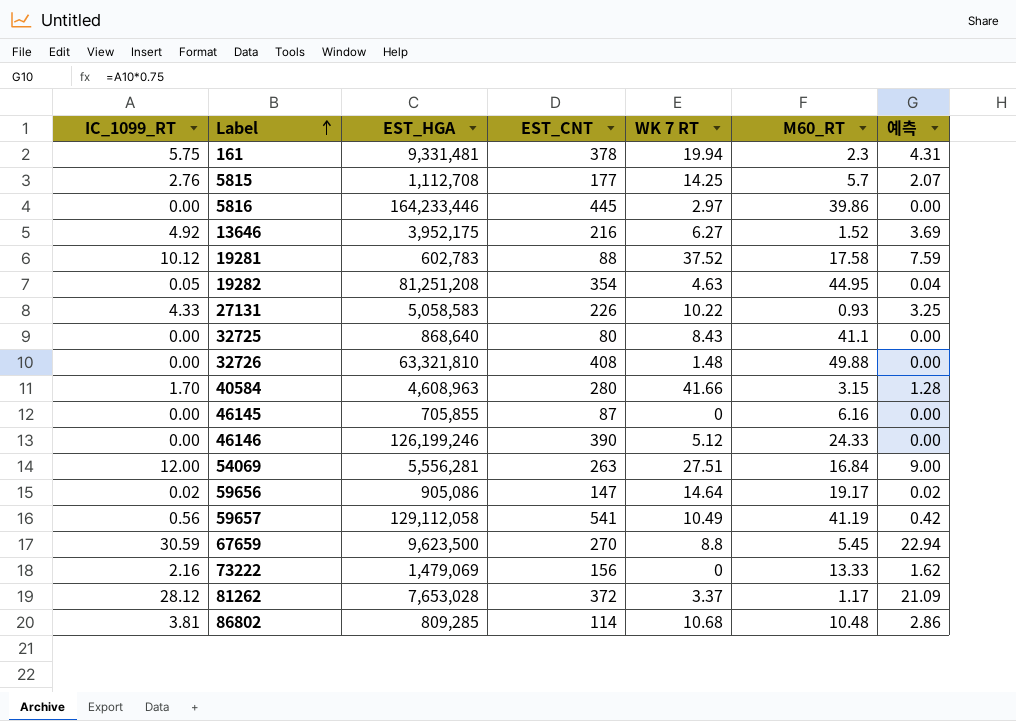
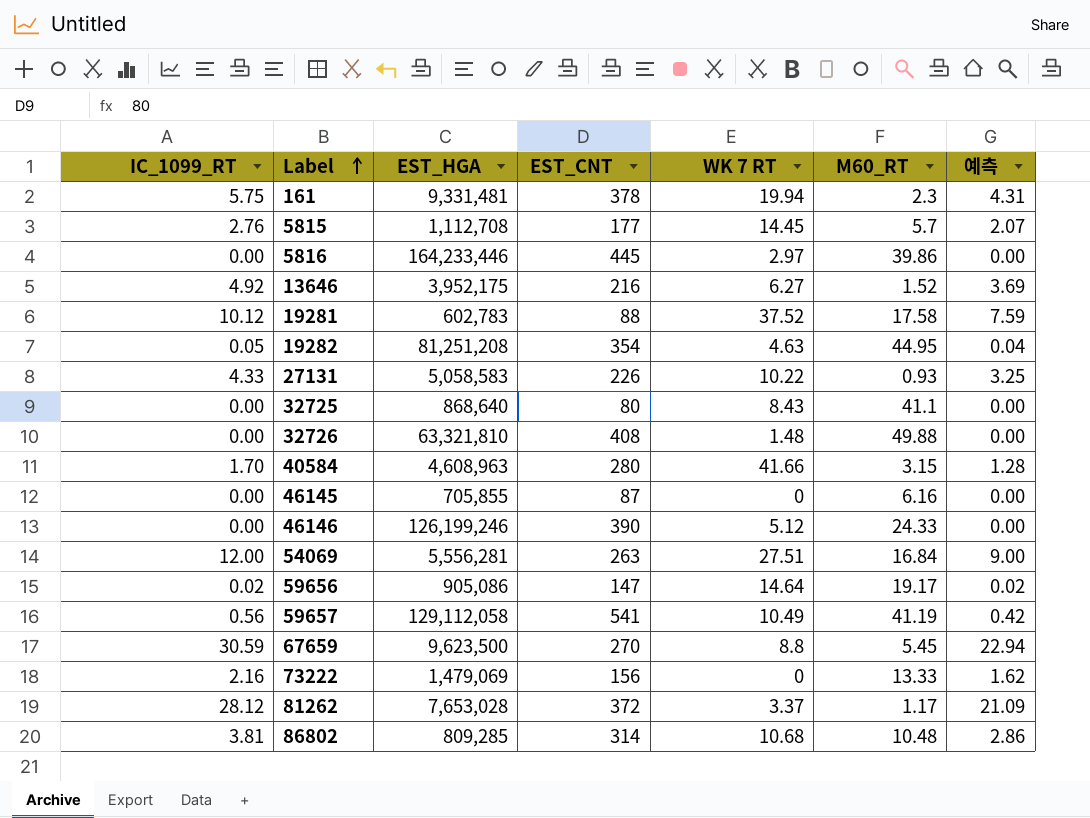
5815 | WK 7 RT: 14.25 -> 14.45
86802 | EST_CNT: 114 -> 314

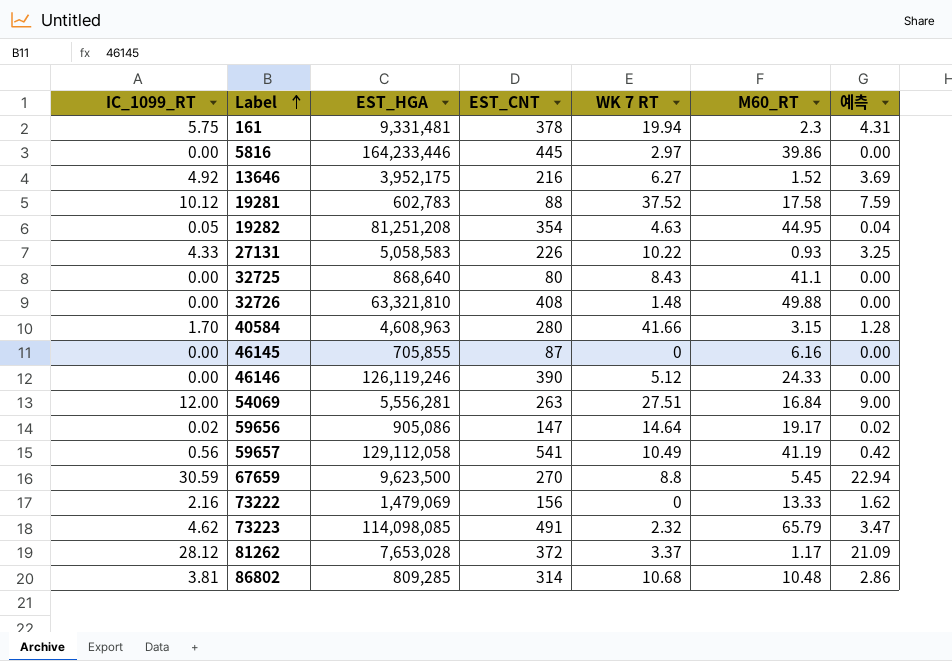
row 5815: 2.76 | 1,112,708 | 177 | 14.45 | 5.7 | 2.07 -> none
46146 | EST_HGA: 126,199,246 -> 126,119,246
row 73223: none -> 4.62 | 114,098,085 | 491 | 2.32 | 65.79 | 3.47

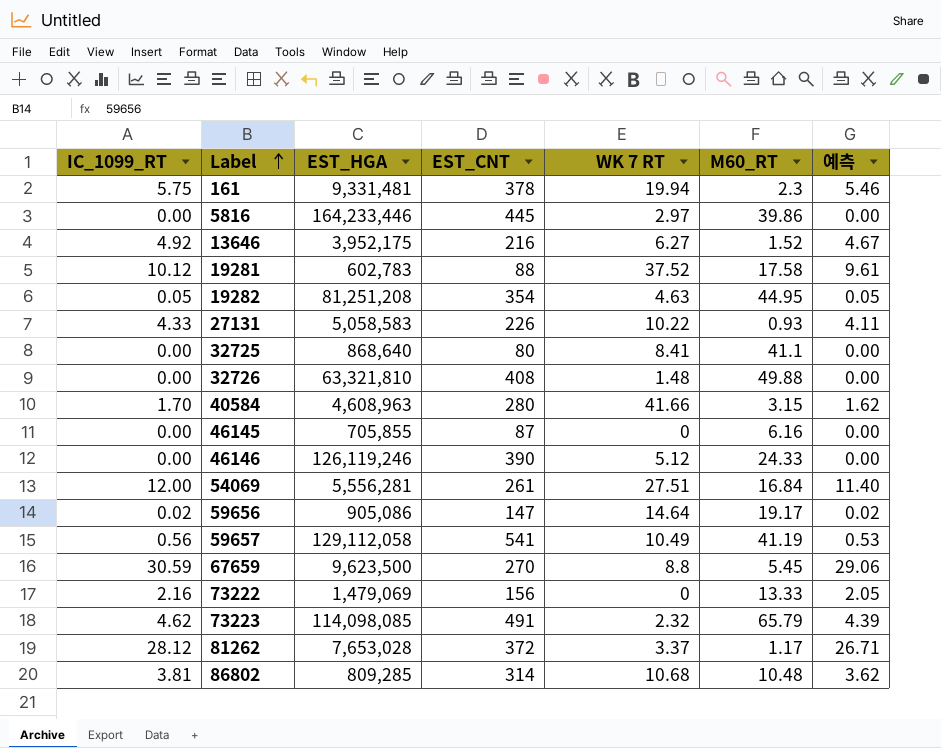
column 예측 | formula: [IC_1099_RT] * 0.75 -> [IC_1099_RT] * 0.95
32725 | WK 7 RT: 8.43 -> 8.41
54069 | EST_CNT: 263 -> 261

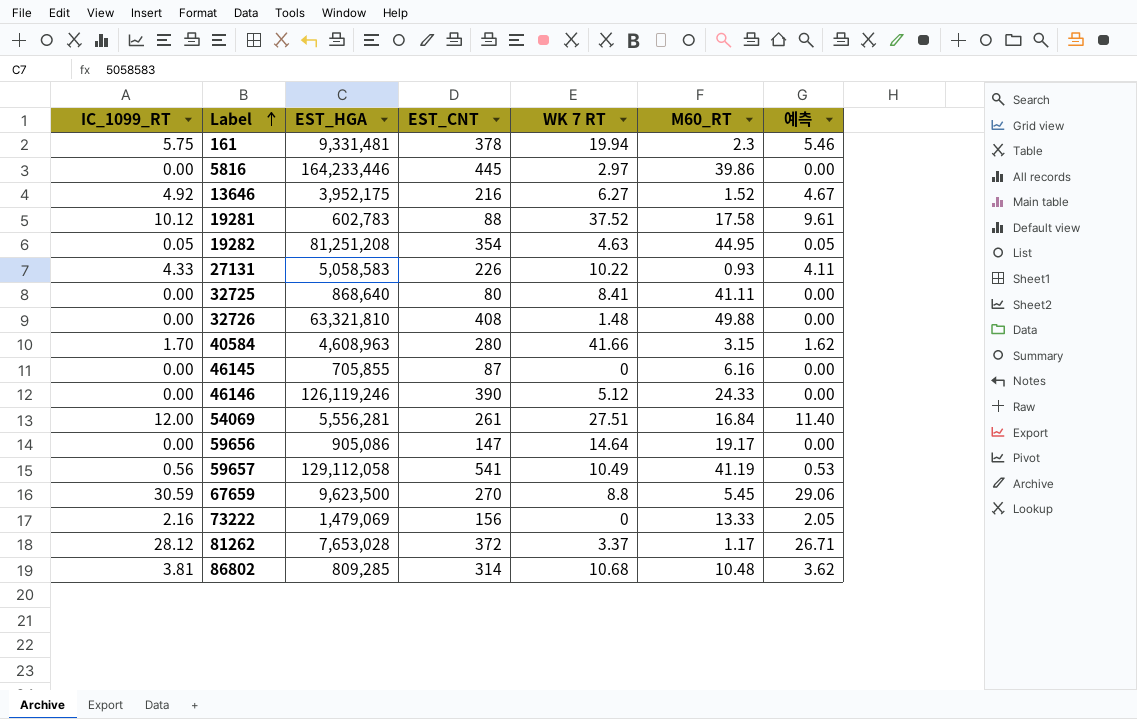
row 73223: 4.62 | 114,098,085 | 491 | 2.32 | 65.79 | 4.39 -> none
32725 | M60_RT: 41.1 -> 41.11
59656 | IC_1099_RT: 0.02 -> 0.00
59656 | 예측: 0.02 -> 0.00

